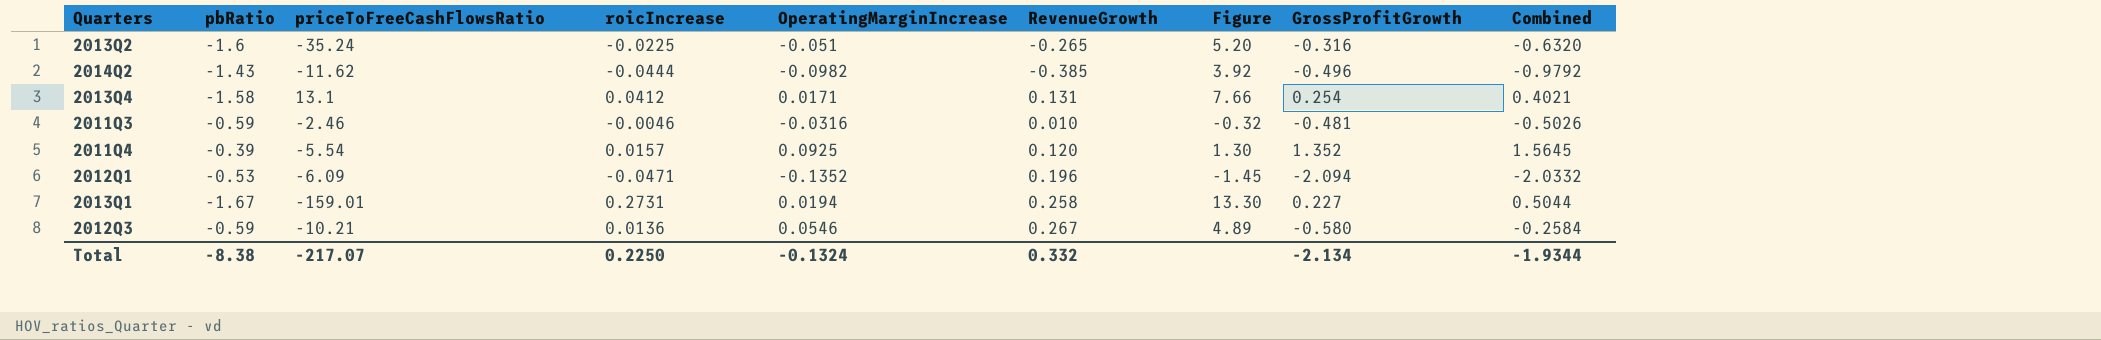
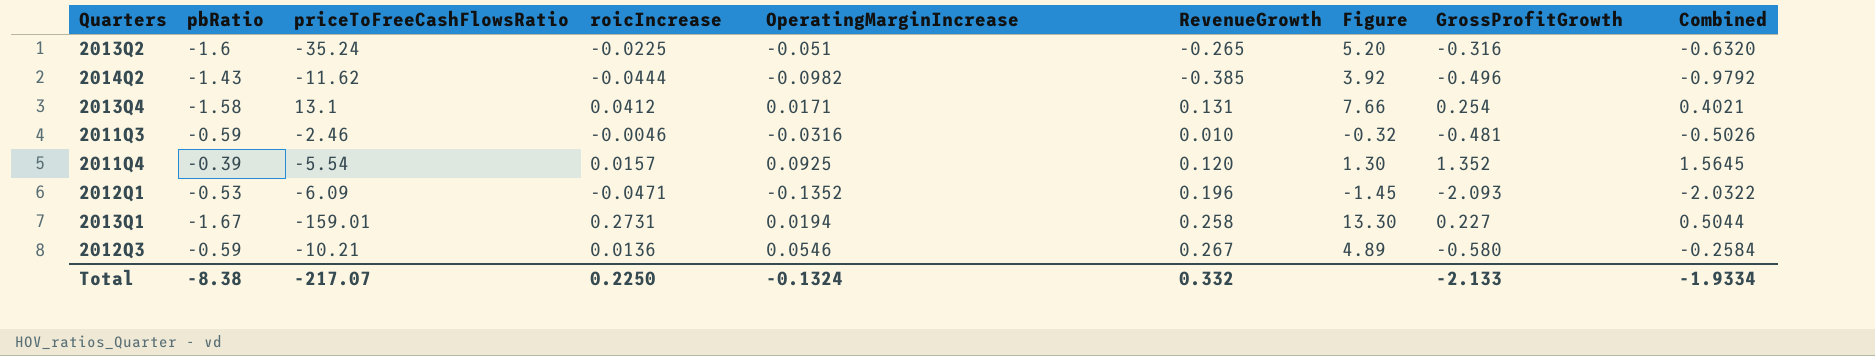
2012Q1 | GrossProfitGrowth: -2.094 -> -2.093
2012Q1 | Combined: -2.0332 -> -2.0322
Total | GrossProfitGrowth: -2.134 -> -2.133
Total | Combined: -1.9344 -> -1.9334

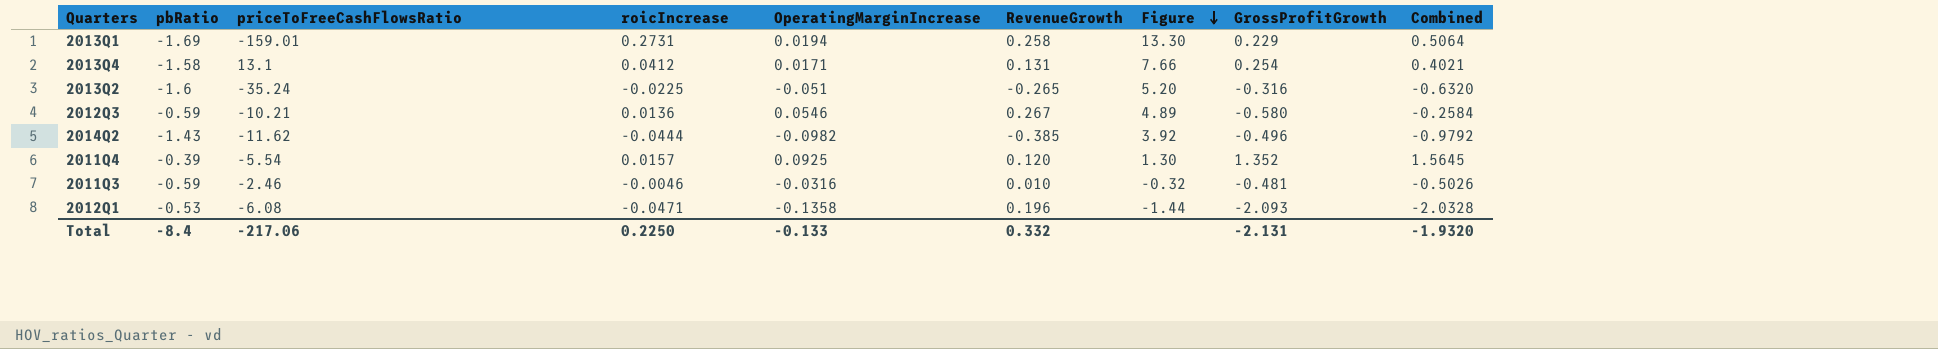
row order: none -> Figure descending
2013Q1 | pbRatio: -1.67 -> -1.69
2013Q1 | GrossProfitGrowth: 0.227 -> 0.229
2013Q1 | Combined: 0.5044 -> 0.5064
2012Q1 | priceToFreeCashFlowsRatio: -6.09 -> -6.08
2012Q1 | OperatingMarginIncrease: -0.1352 -> -0.1358
2012Q1 | Figure: -1.45 -> -1.44
2012Q1 | Combined: -2.0322 -> -2.0328
Total | pbRatio: -8.38 -> -8.4
Total | priceToFreeCashFlowsRatio: -217.07 -> -217.06
Total | OperatingMarginIncrease: -0.1324 -> -0.133
Total | GrossProfitGrowth: -2.133 -> -2.131
Total | Combined: -1.9334 -> -1.9320

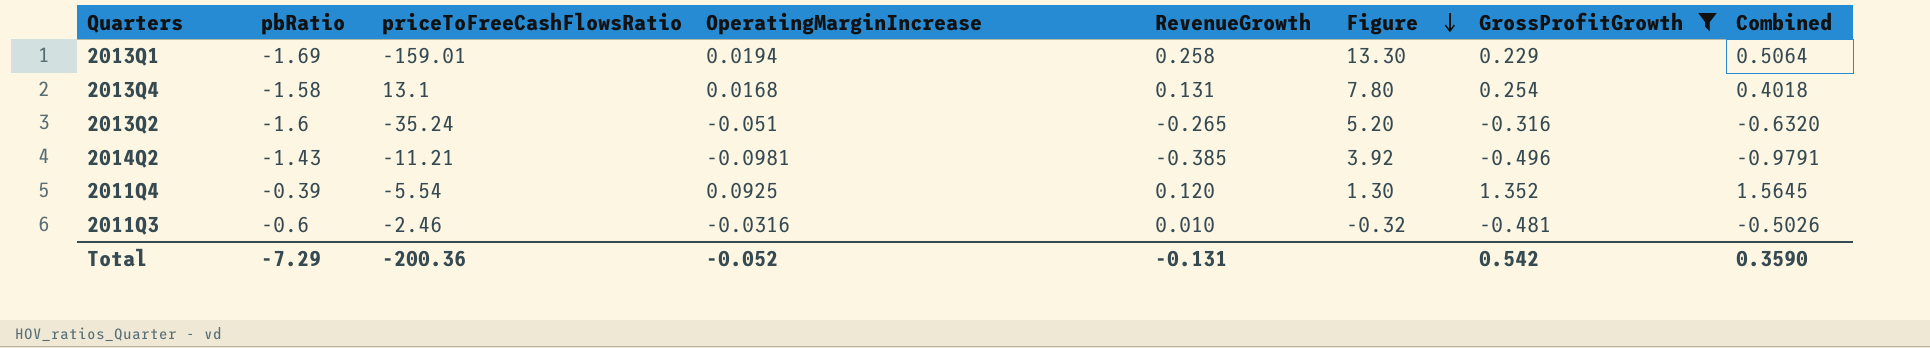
filter: none -> GrossProfitGrowth >= -0.496
column roicIncrease | position: 4 -> none
2013Q4 | OperatingMarginIncrease: 0.0171 -> 0.0168
2013Q4 | Figure: 7.66 -> 7.80
2013Q4 | Combined: 0.4021 -> 0.4018
2014Q2 | priceToFreeCashFlowsRatio: -11.62 -> -11.21
2014Q2 | OperatingMarginIncrease: -0.0982 -> -0.0981
2014Q2 | Combined: -0.9792 -> -0.9791
2011Q3 | pbRatio: -0.59 -> -0.6
Total | pbRatio: -8.4 -> -7.29
Total | priceToFreeCashFlowsRatio: -217.06 -> -200.36
Total | OperatingMarginIncrease: -0.133 -> -0.052
Total | RevenueGrowth: 0.332 -> -0.131
Total | GrossProfitGrowth: -2.131 -> 0.542
Total | Combined: -1.9320 -> 0.3590

